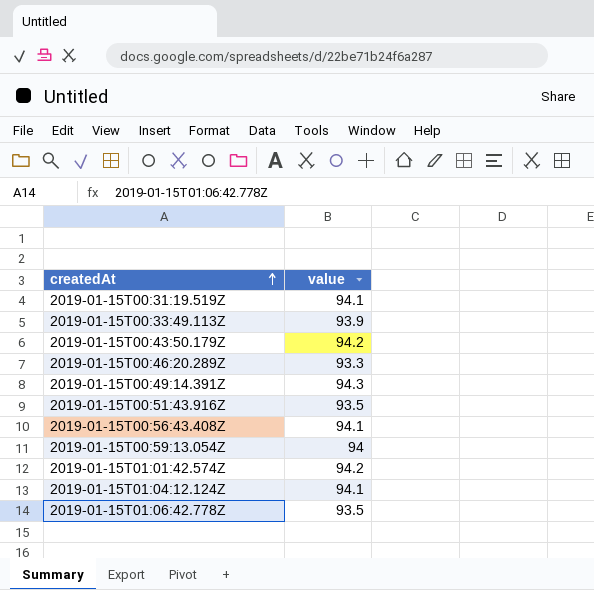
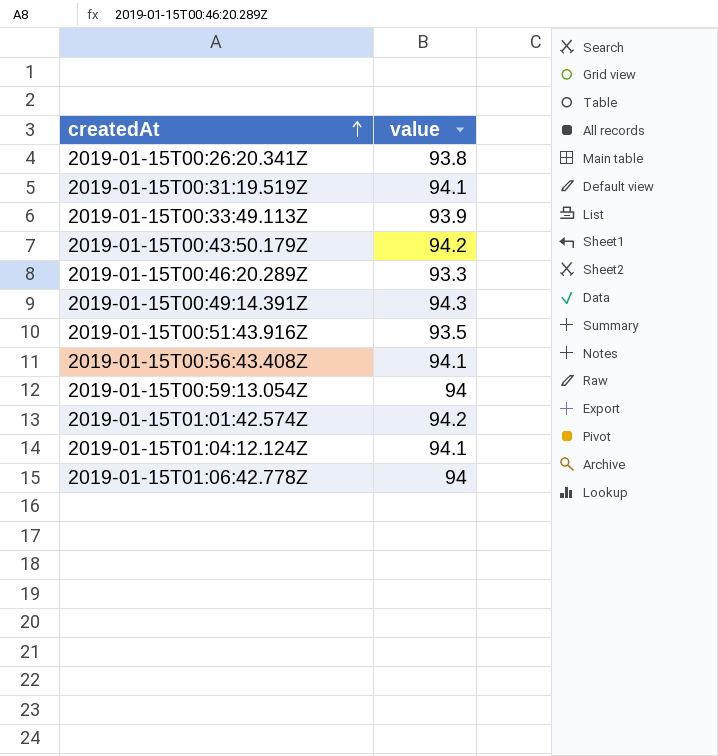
row 2019-01-15T00:26:20.341Z: none -> 93.8
2019-01-15T01:06:42.778Z | value: 93.5 -> 94

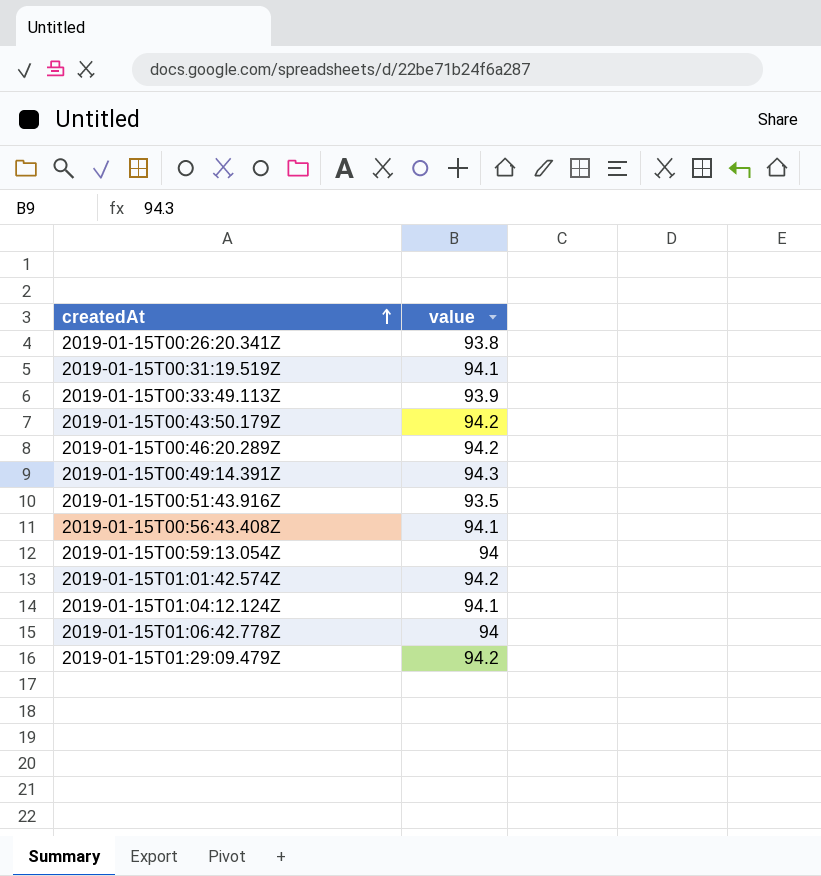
2019-01-15T00:46:20.289Z | value: 93.3 -> 94.2
row 2019-01-15T01:29:09.479Z: none -> 94.2

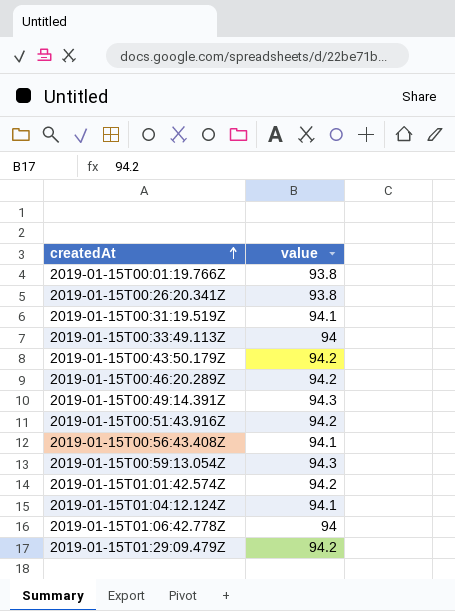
row 2019-01-15T00:01:19.766Z: none -> 93.8
2019-01-15T00:33:49.113Z | value: 93.9 -> 94
2019-01-15T00:51:43.916Z | value: 93.5 -> 94.2
2019-01-15T00:59:13.054Z | value: 94 -> 94.3

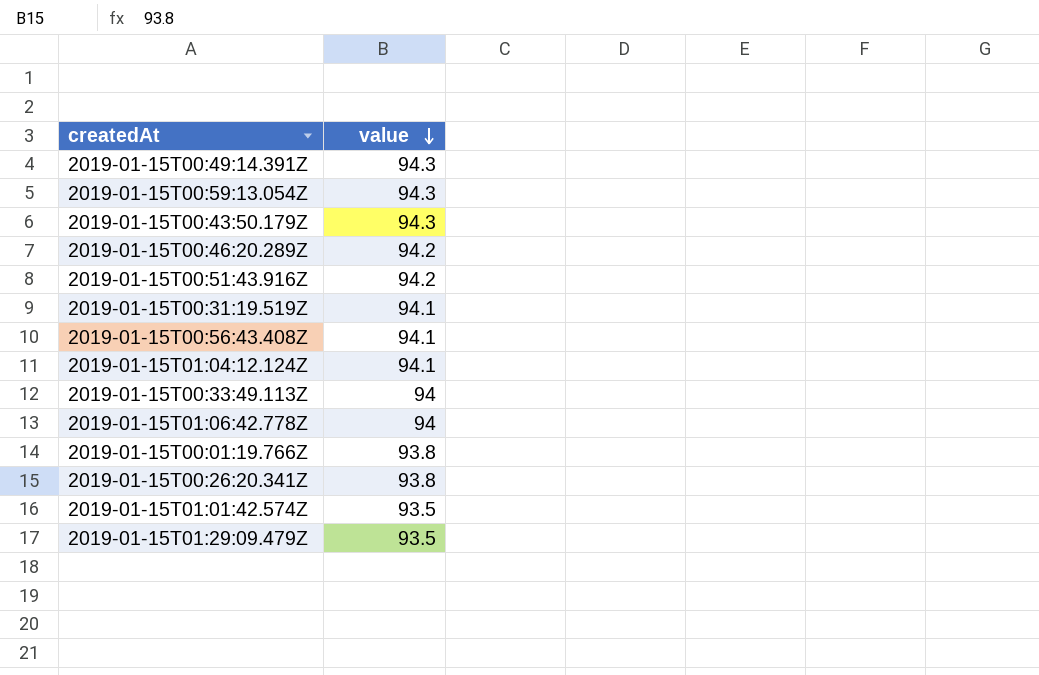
row order: createdAt ascending -> value descending
2019-01-15T00:43:50.179Z | value: 94.2 -> 94.3
2019-01-15T01:01:42.574Z | value: 94.2 -> 93.5
2019-01-15T01:29:09.479Z | value: 94.2 -> 93.5

